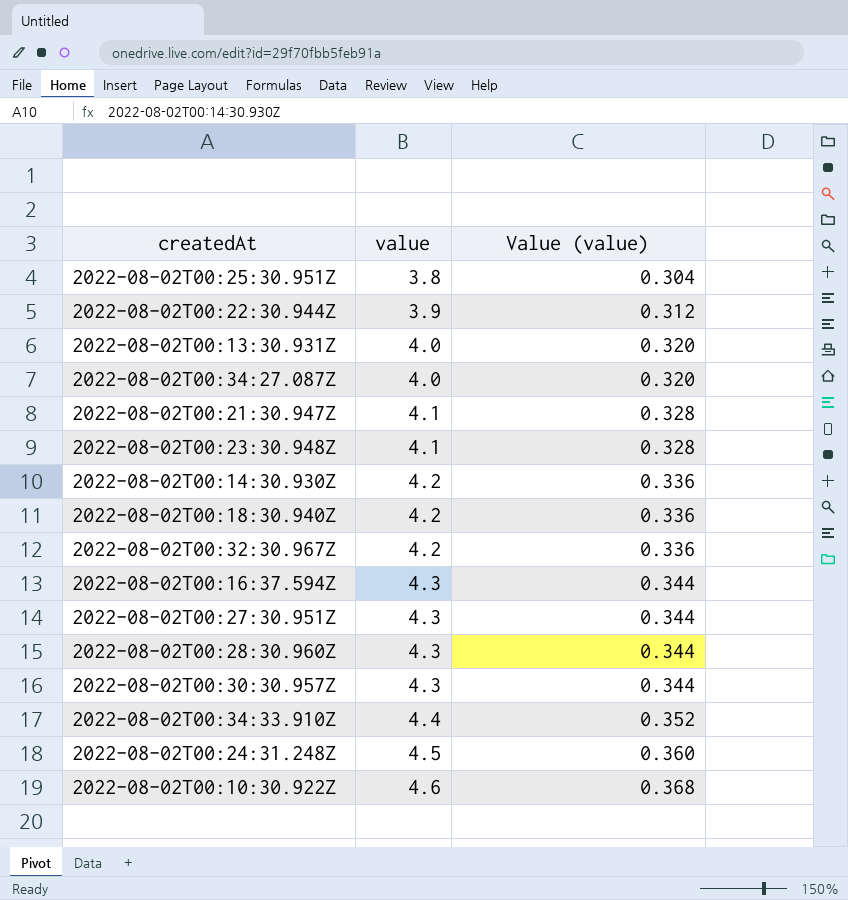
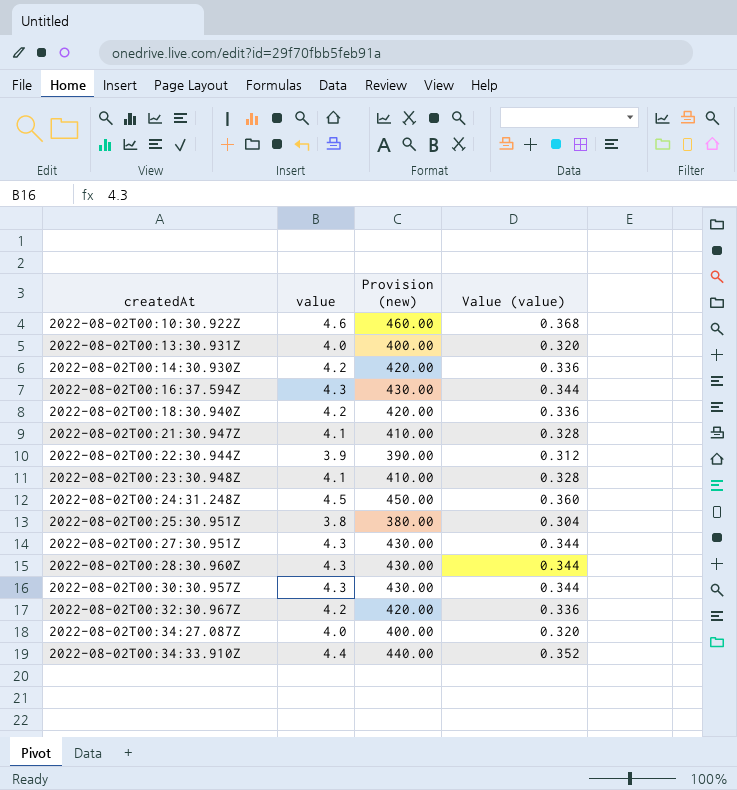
row order: value ascending -> createdAt ascending
column Provision (new) | formula: none -> [value] * 100

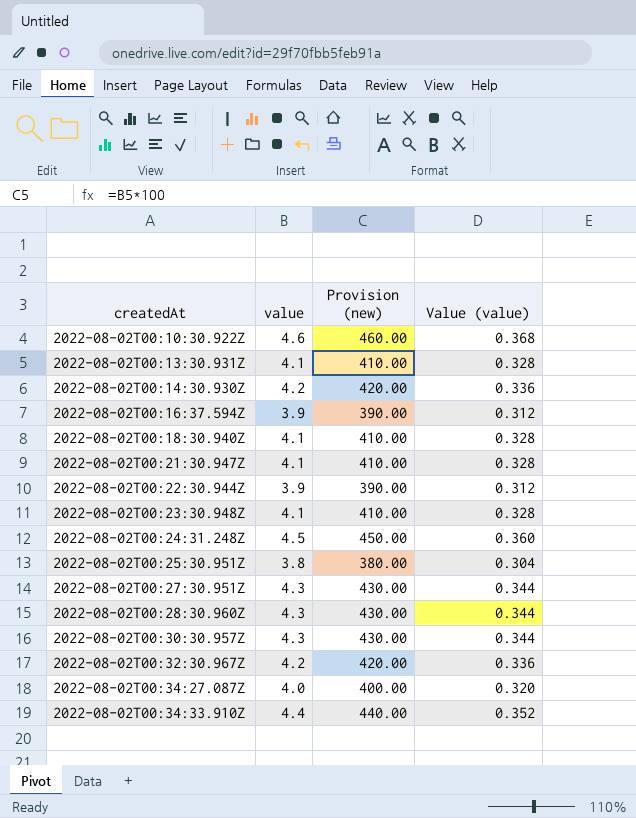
2022-08-02T00:13:30.931Z | value: 4.0 -> 4.1
2022-08-02T00:13:30.931Z | Provision (new): 400.00 -> 410.00
2022-08-02T00:13:30.931Z | Value (value): 0.320 -> 0.328
2022-08-02T00:16:37.594Z | value: 4.3 -> 3.9
2022-08-02T00:16:37.594Z | Provision (new): 430.00 -> 390.00
2022-08-02T00:16:37.594Z | Value (value): 0.344 -> 0.312
2022-08-02T00:18:30.940Z | value: 4.2 -> 4.1
2022-08-02T00:18:30.940Z | Provision (new): 420.00 -> 410.00
2022-08-02T00:18:30.940Z | Value (value): 0.336 -> 0.328

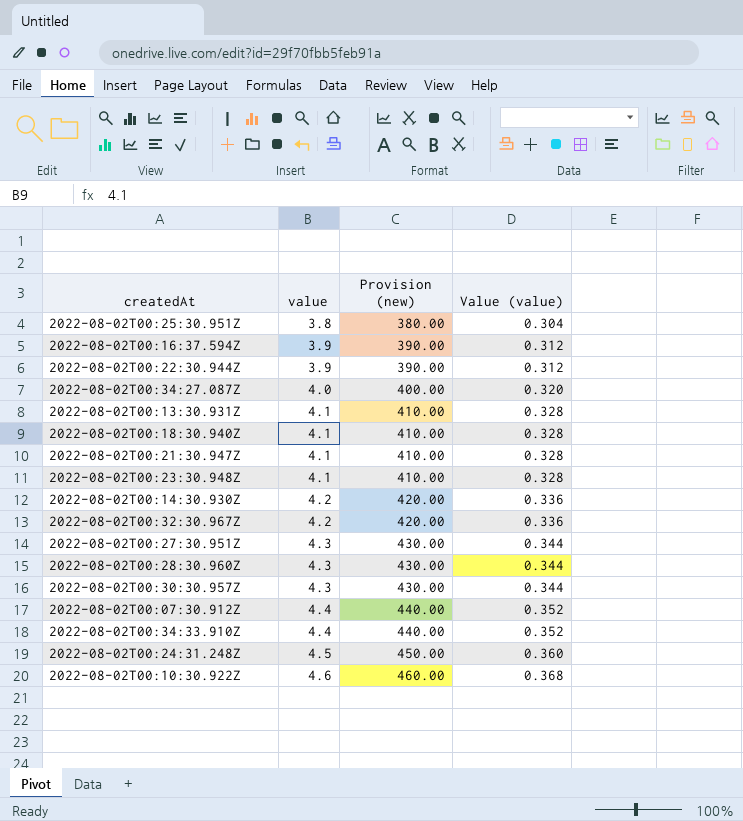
row order: createdAt ascending -> value ascending
row 2022-08-02T00:07:30.912Z: none -> 4.4 | 440.00 | 0.352

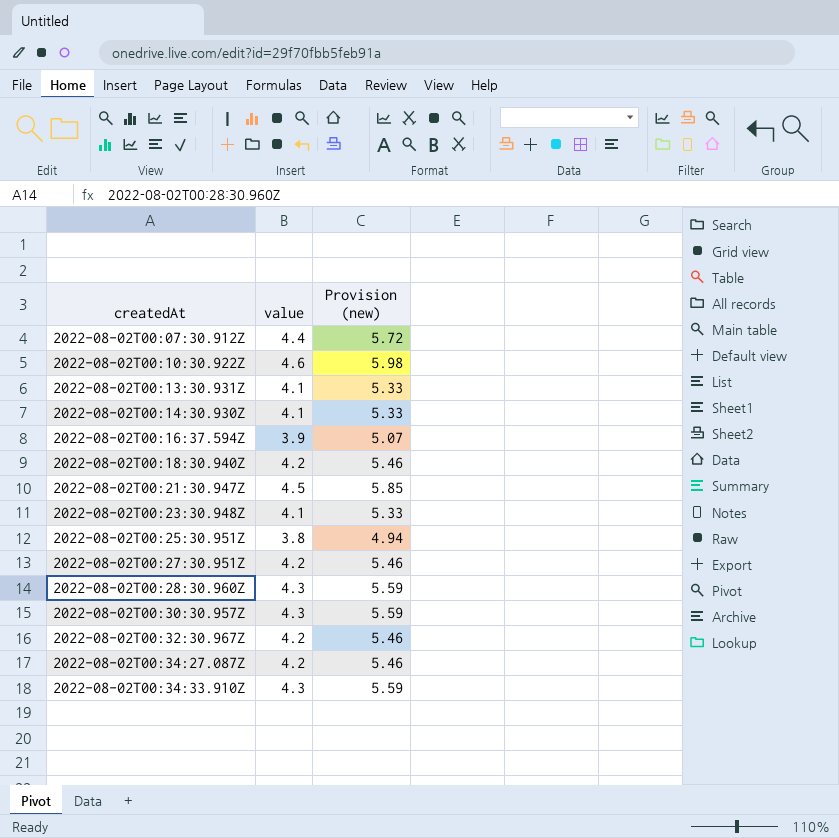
row order: value ascending -> createdAt ascending
column Value (value) | formula: [value] * 0.08 -> none
column Provision (new) | formula: [value] * 100 -> [value] * 1.3
row 2022-08-02T00:22:30.944Z: 3.9 | 390.00 | 0.312 -> none
row 2022-08-02T00:24:31.248Z: 4.5 | 450.00 | 0.360 -> none
2022-08-02T00:14:30.930Z | value: 4.2 -> 4.1
2022-08-02T00:18:30.940Z | value: 4.1 -> 4.2
2022-08-02T00:21:30.947Z | value: 4.1 -> 4.5
2022-08-02T00:27:30.951Z | value: 4.3 -> 4.2
2022-08-02T00:34:27.087Z | value: 4.0 -> 4.2
2022-08-02T00:34:33.910Z | value: 4.4 -> 4.3

